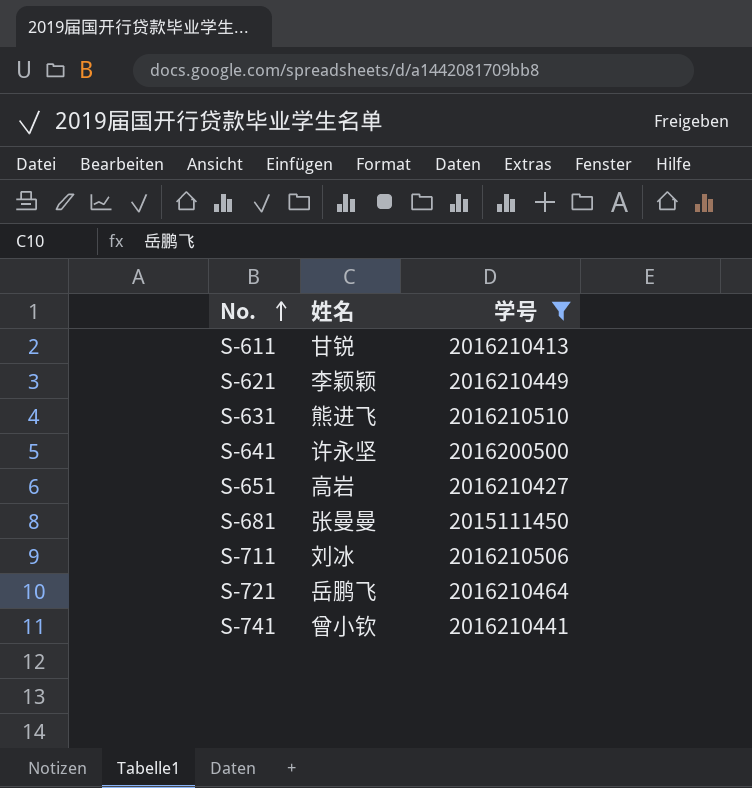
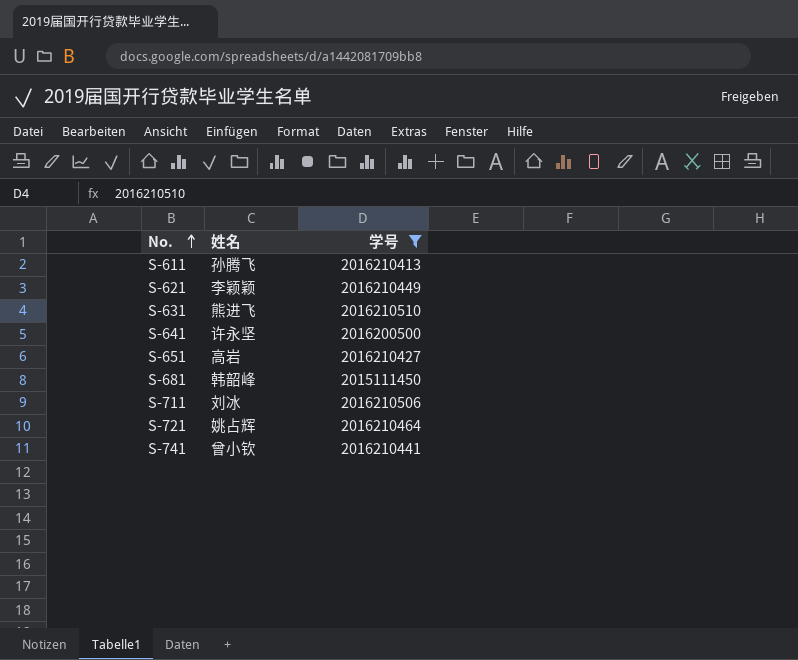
S-611 | 姓名: 甘锐 -> 孙腾飞
S-681 | 姓名: 张曼曼 -> 韩韶峰
S-721 | 姓名: 岳鹏飞 -> 姚占辉

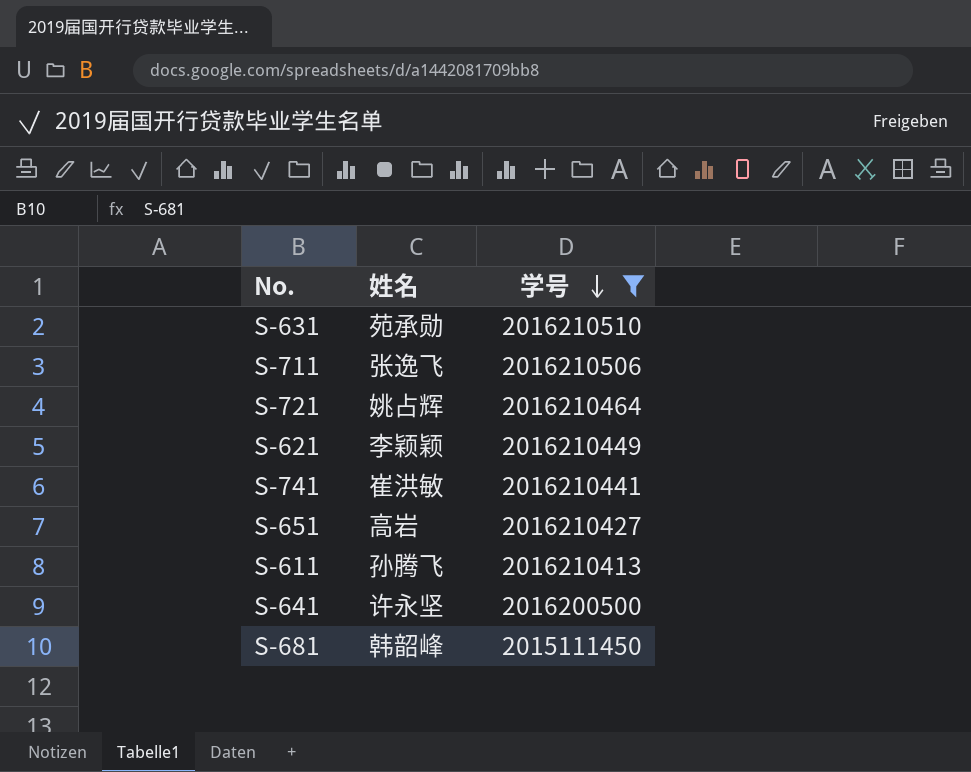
row order: No. ascending -> 学号 descending
S-631 | 姓名: 熊进飞 -> 苑承勋
S-711 | 姓名: 刘冰 -> 张逸飞
S-741 | 姓名: 曾小钦 -> 崔洪敏

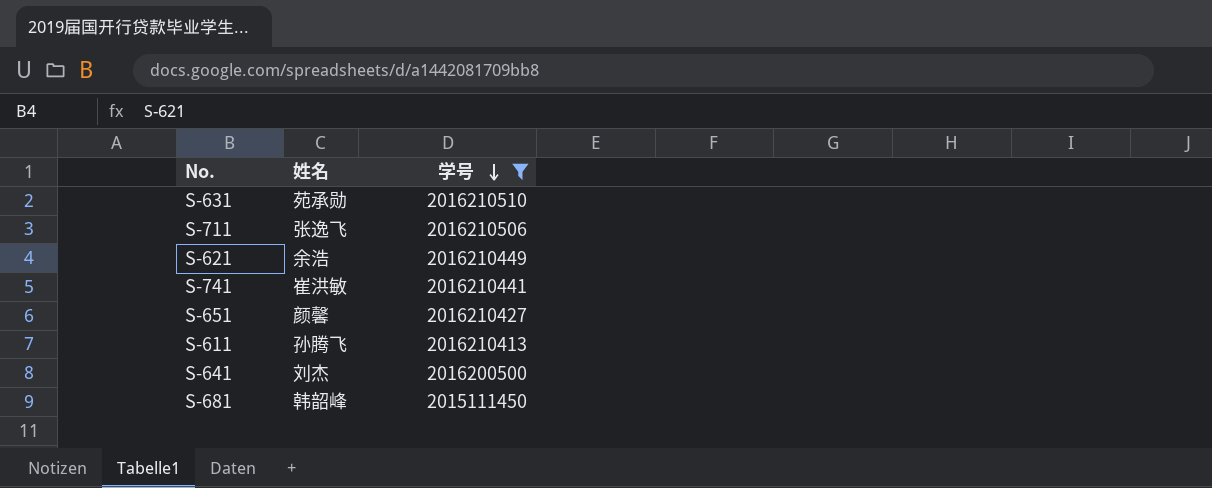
row S-721: 姚占辉 | 2016210464 -> none
S-621 | 姓名: 李颖颖 -> 余浩
S-651 | 姓名: 高岩 -> 颜馨
S-641 | 姓名: 许永坚 -> 刘杰

